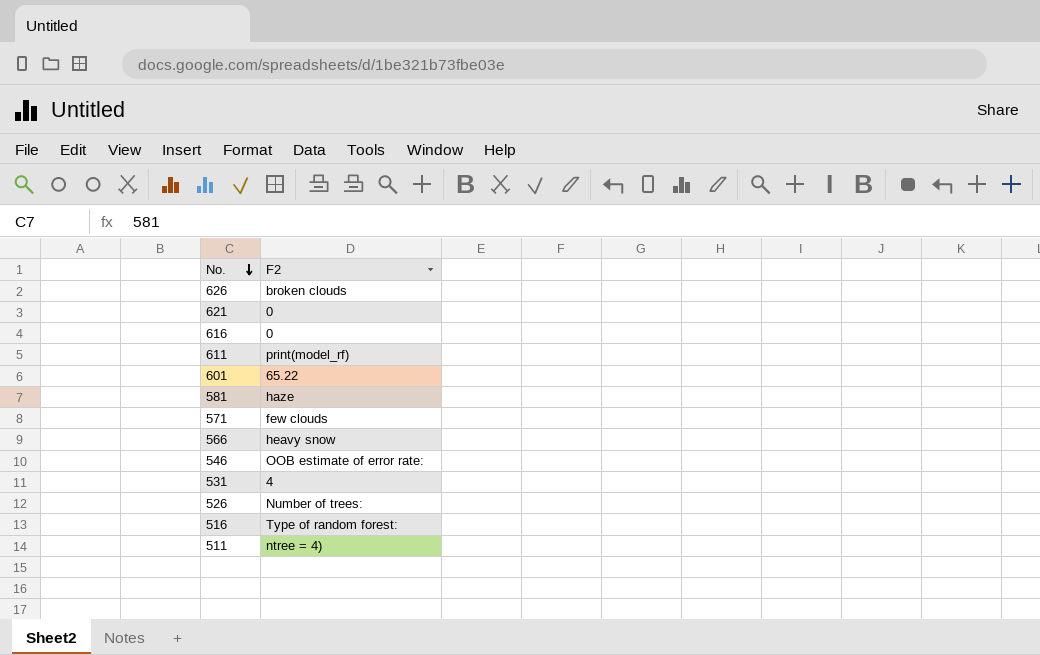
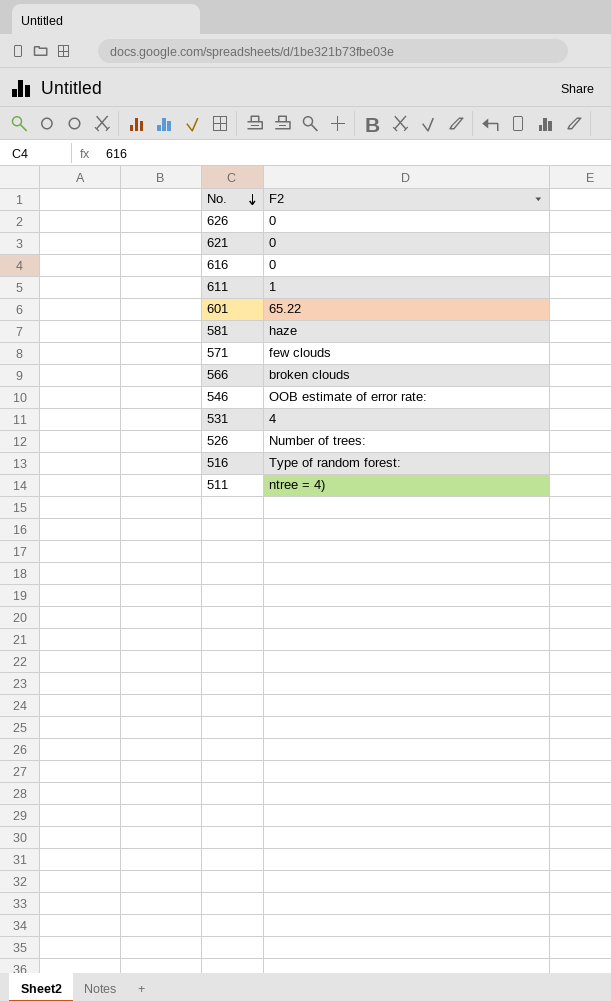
626 | F2: broken clouds -> 0
611 | F2: print(model_rf) -> 1
566 | F2: heavy snow -> broken clouds

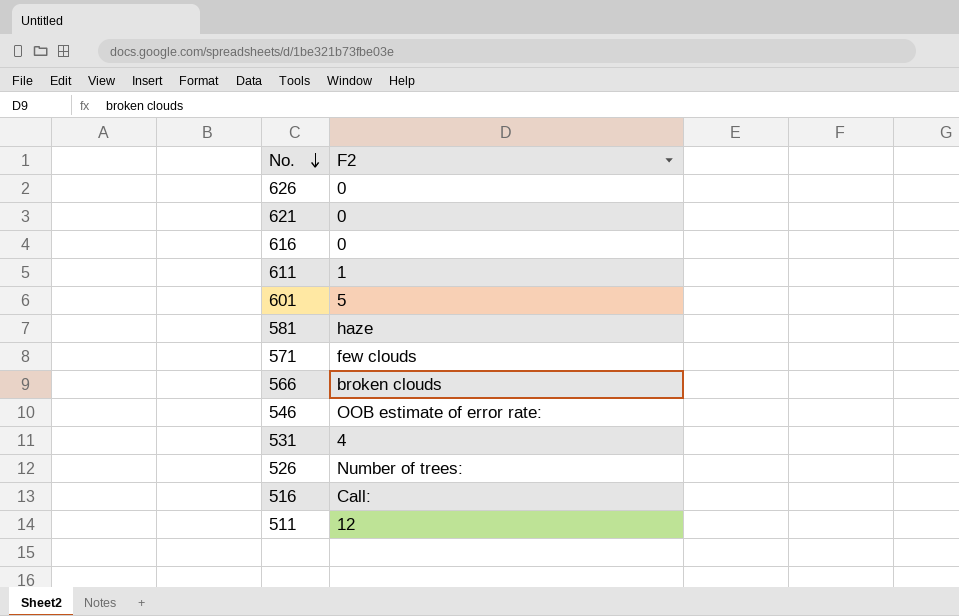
601 | F2: 65.22 -> 5
516 | F2: Type of random forest: -> Call:
511 | F2: ntree = 4) -> 12

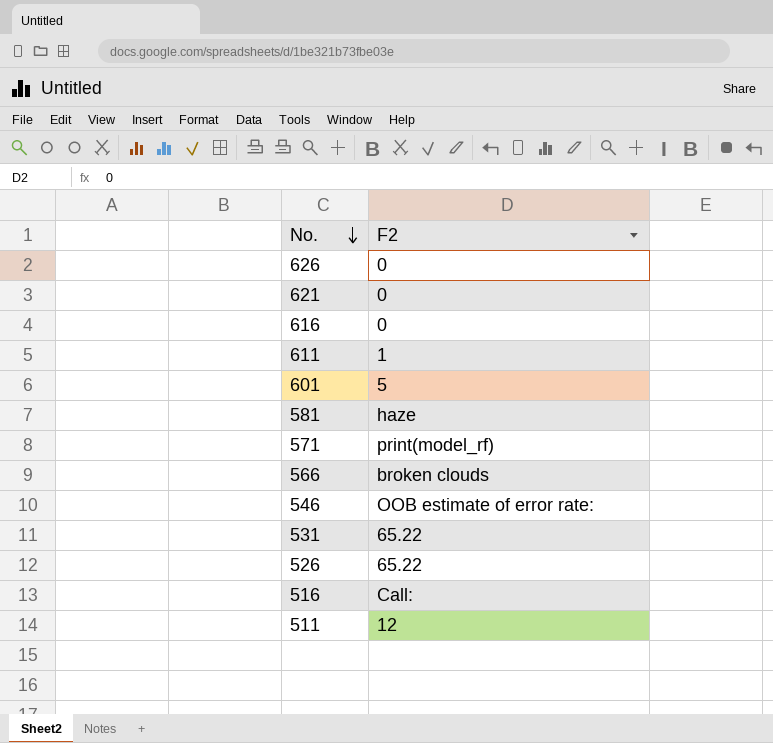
571 | F2: few clouds -> print(model_rf)
531 | F2: 4 -> 65.22
526 | F2: Number of trees: -> 65.22

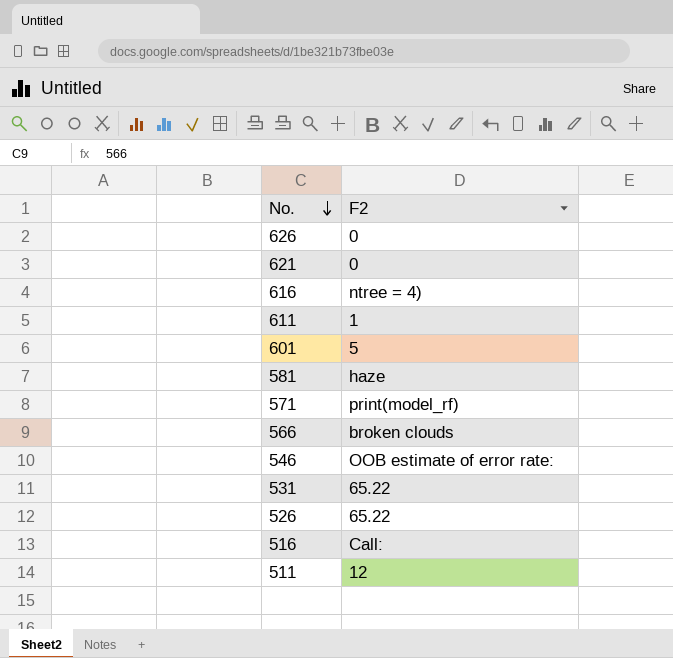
616 | F2: 0 -> ntree = 4)

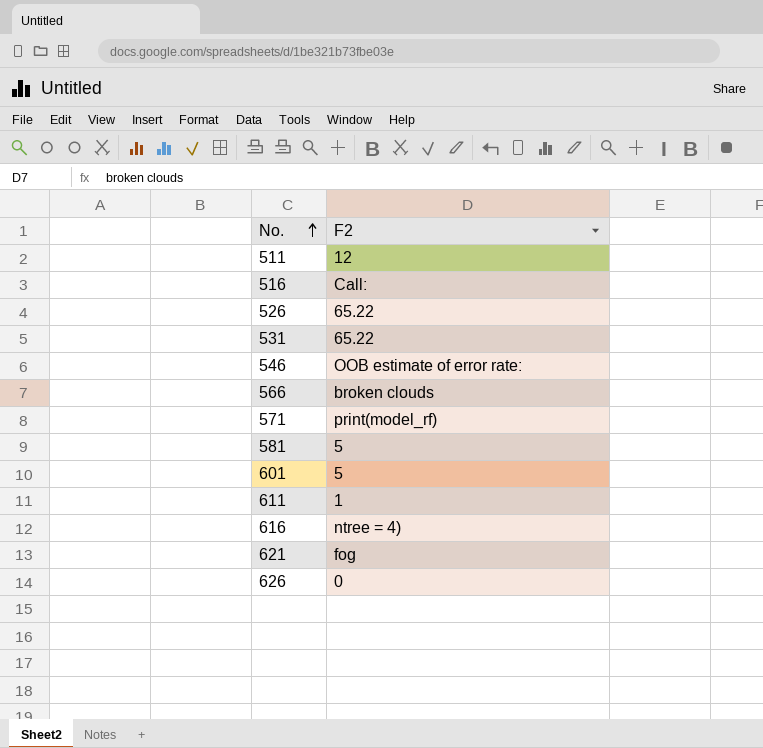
row order: No. descending -> No. ascending
581 | F2: haze -> 5
621 | F2: 0 -> fog

